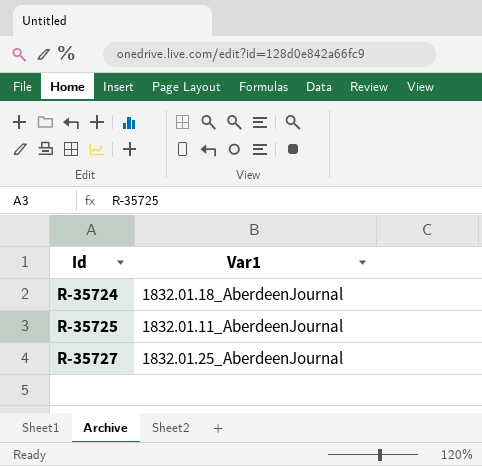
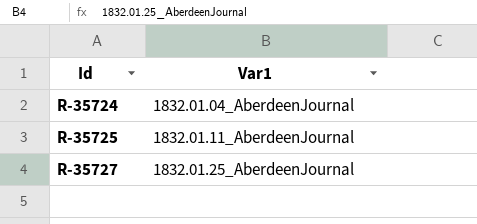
R-35724 | Var1: 1832.01.18_AberdeenJournal -> 1832.01.04_AberdeenJournal

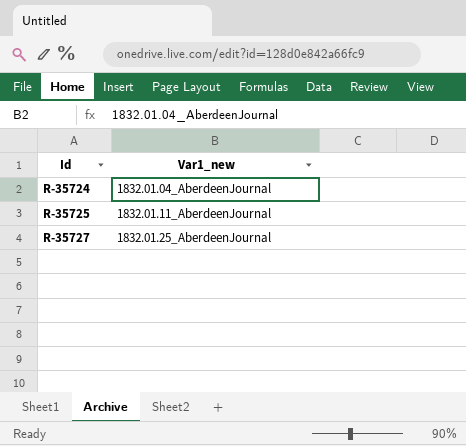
column name: Var1 -> Var1_new

